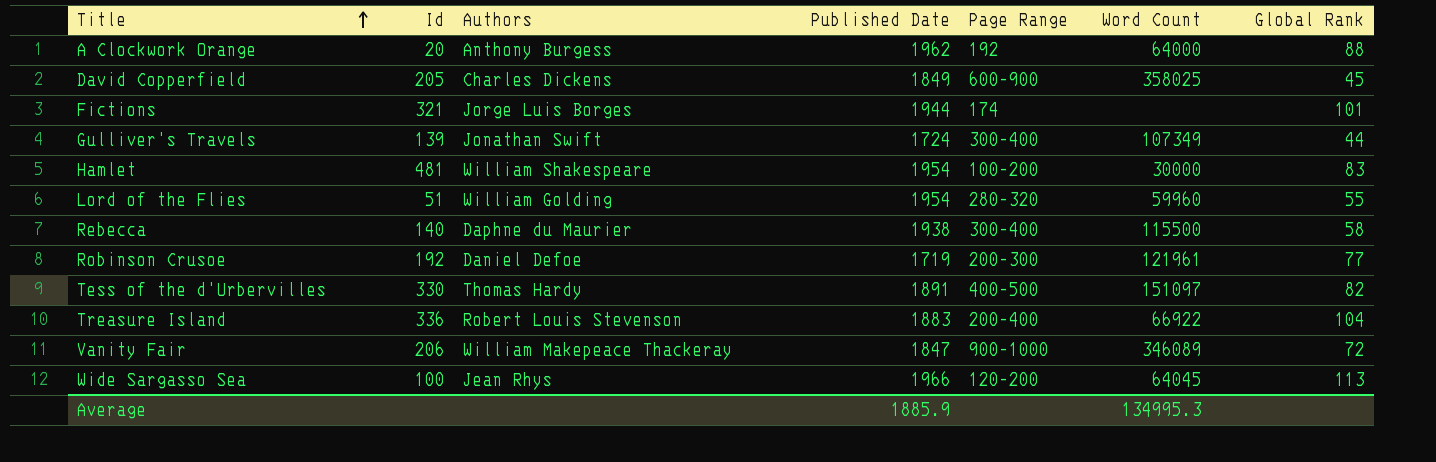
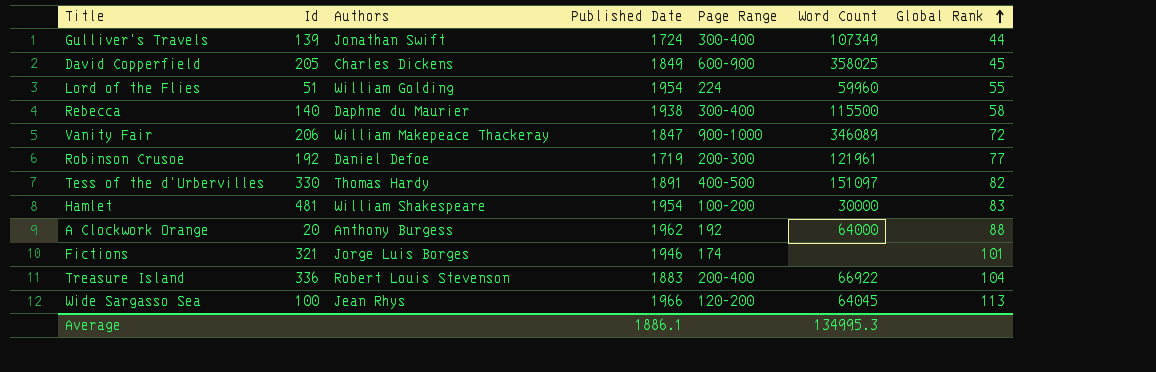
row order: Title ascending -> Global Rank ascending
Lord of the Flies | Page Range: 280-320 -> 224
Fictions | Published Date: 1944 -> 1946
Average | Published Date: 1885.9 -> 1886.1

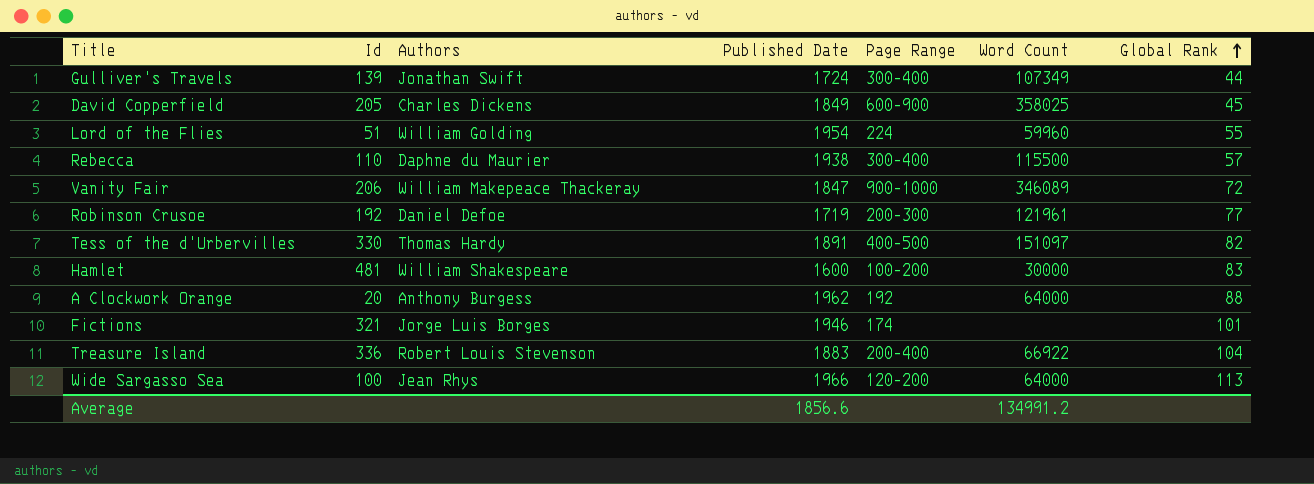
Rebecca | Id: 140 -> 110
Rebecca | Global Rank: 58 -> 57
Hamlet | Published Date: 1954 -> 1600
Wide Sargasso Sea | Word Count: 64045 -> 64000
Average | Published Date: 1886.1 -> 1856.6
Average | Word Count: 134995.3 -> 134991.2

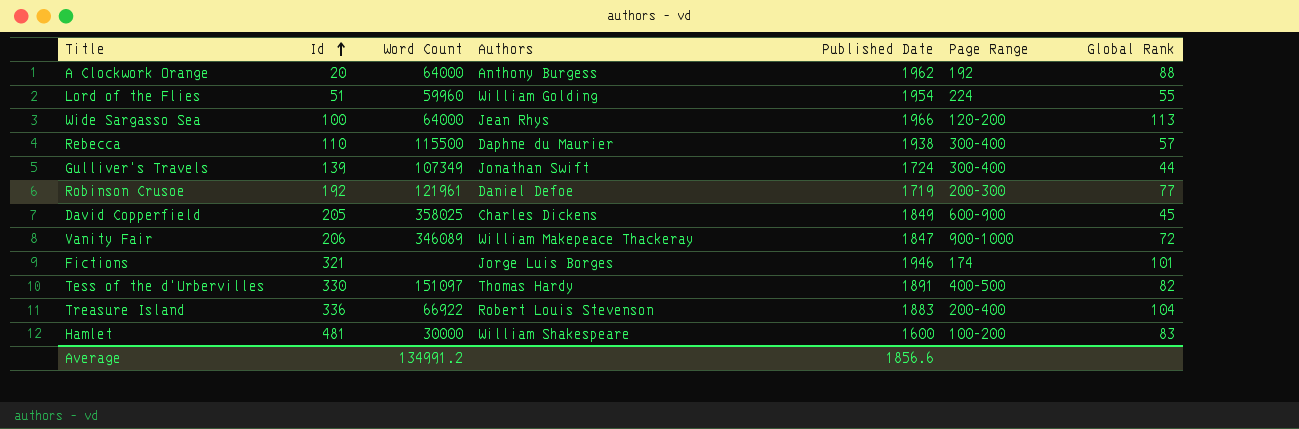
row order: Global Rank ascending -> Id ascending
column Word Count | position: 6 -> 3

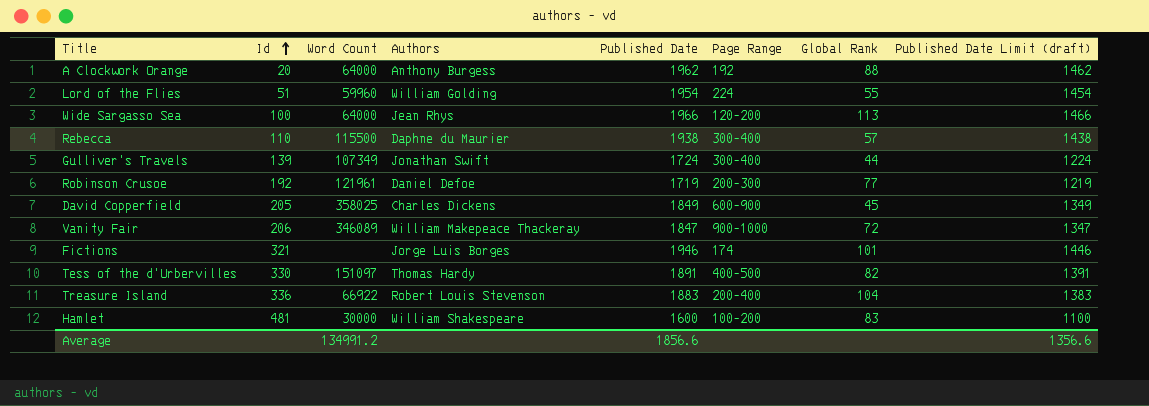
column Published Date Limit (draft) | formula: none -> [Published Date] - 500

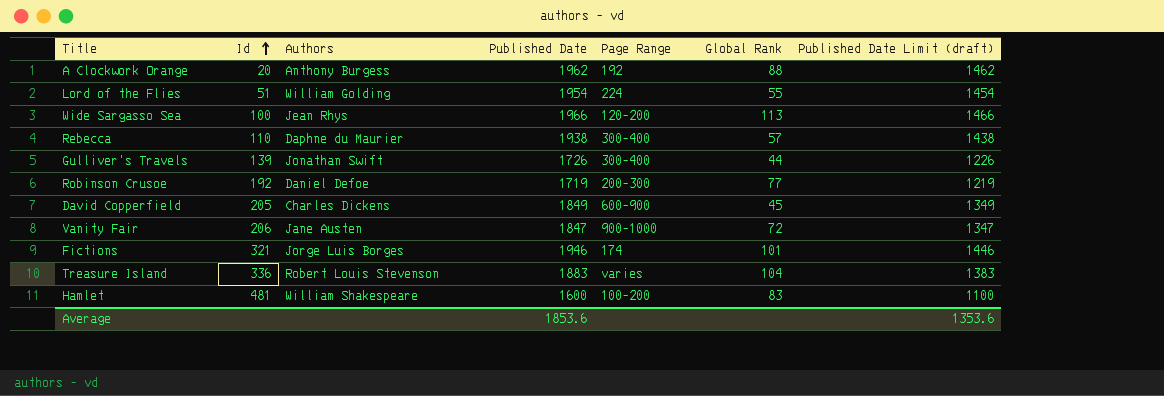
column Word Count | position: 3 -> none
row Tess of the d'Urbervilles: 330 | 151097 | Thomas Hardy | 1891 | 400-500 | 82 | 1391 -> none
Gulliver's Travels | Published Date: 1724 -> 1726
Gulliver's Travels | Published Date Limit (draft): 1224 -> 1226
Vanity Fair | Authors: William Makepeace Thackeray -> Jane Austen
Treasure Island | Page Range: 200-400 -> varies
Average | Published Date: 1856.6 -> 1853.6
Average | Published Date Limit (draft): 1356.6 -> 1353.6

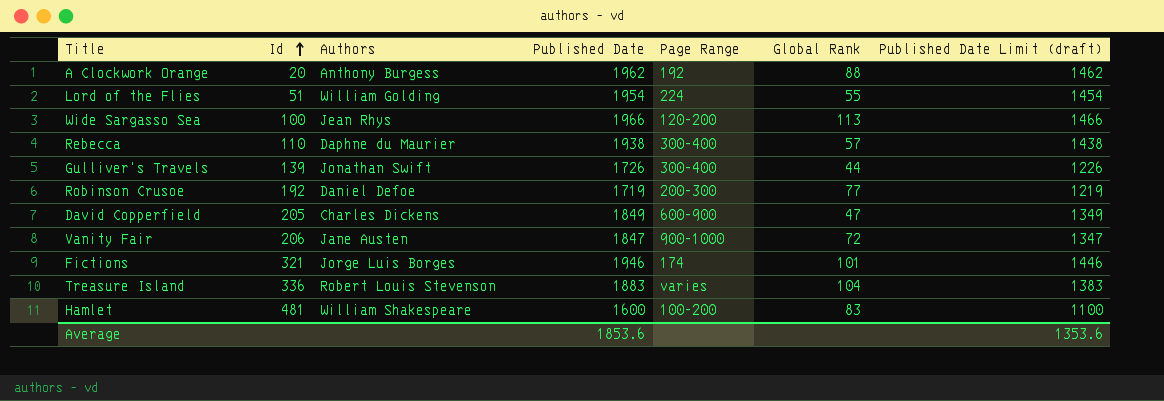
David Copperfield | Global Rank: 45 -> 47

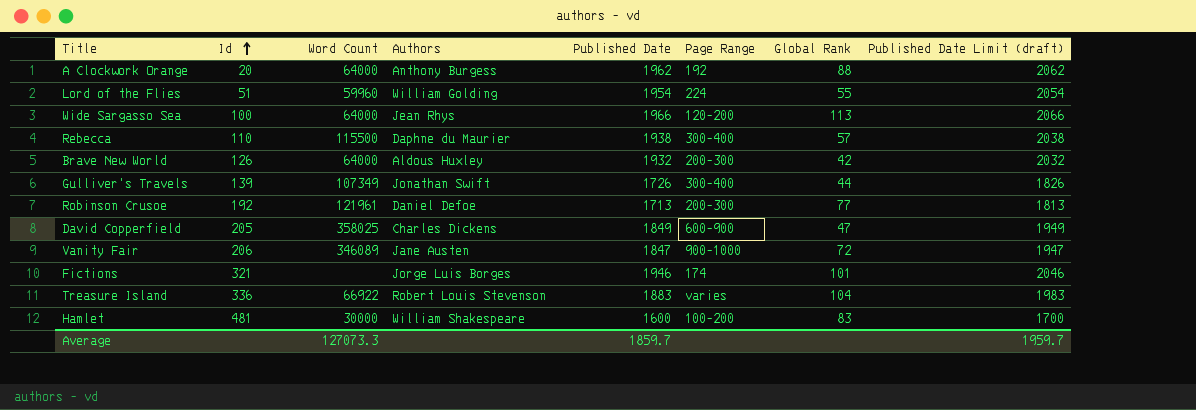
column Word Count | position: none -> 3
column Published Date Limit (draft) | formula: [Published Date] - 500 -> [Published Date] + 100
row Brave New World: none -> 126 | 64000 | Aldous Huxley | 1932 | 200-300 | 42 | 2032
Robinson Crusoe | Published Date: 1719 -> 1713
Average | Published Date: 1853.6 -> 1859.7
Average | Published Date Limit (draft): 1353.6 -> 1959.7

